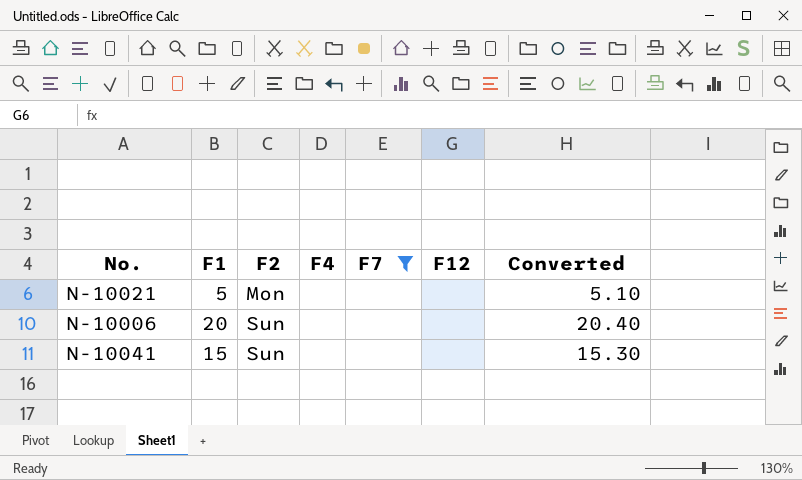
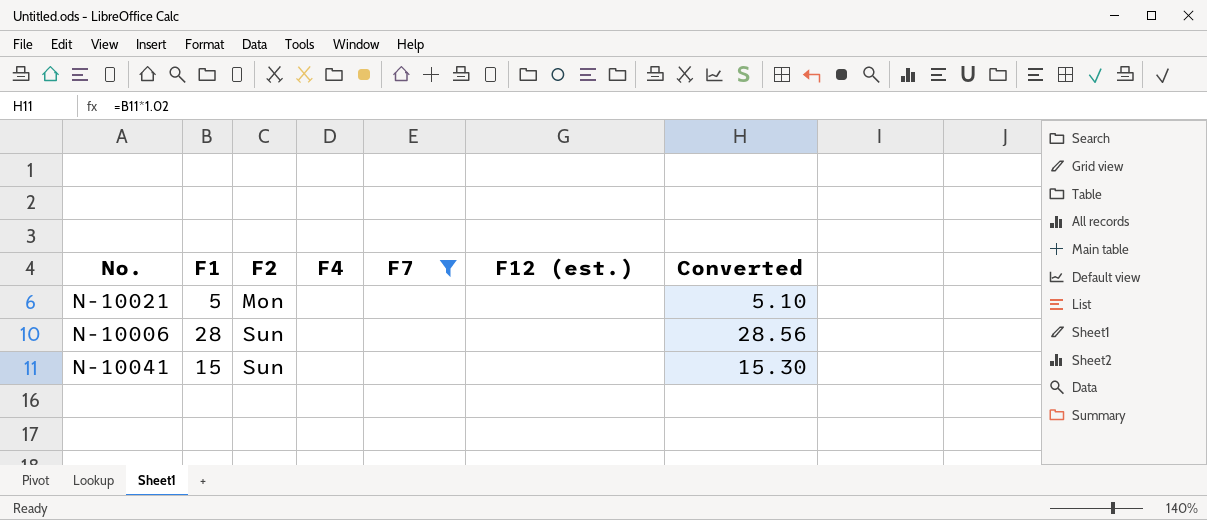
column name: F12 -> F12 (est.)
N-10006 | F1: 20 -> 28
N-10006 | Converted: 20.40 -> 28.56

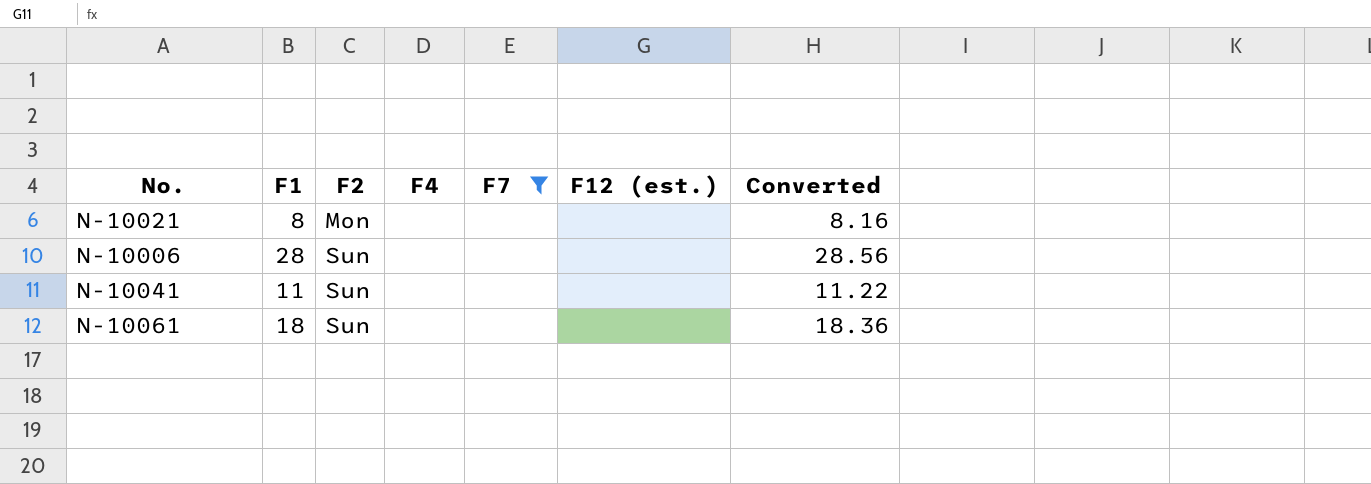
N-10021 | F1: 5 -> 8
N-10021 | Converted: 5.10 -> 8.16
N-10041 | F1: 15 -> 11
N-10041 | Converted: 15.30 -> 11.22
row N-10061: none -> 18 | Sun | none | none | none | 18.36

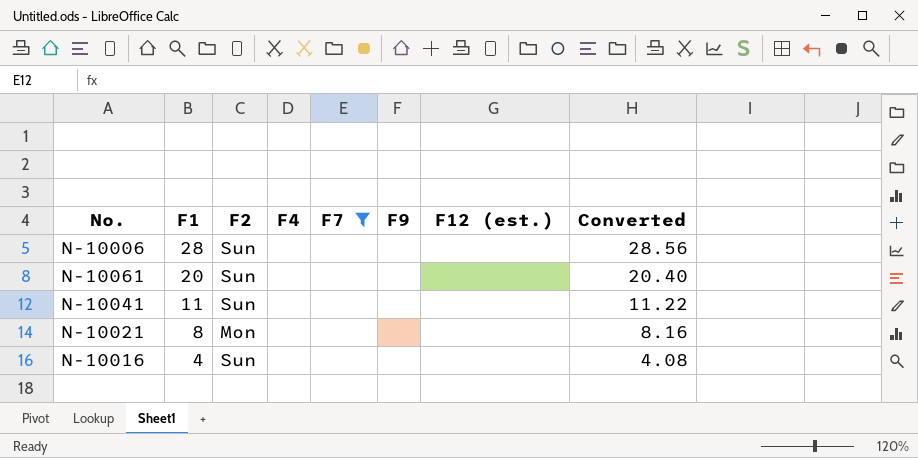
row order: F2 ascending -> F1 descending
column F9 | position: none -> 6
N-10061 | F1: 18 -> 20
N-10061 | Converted: 18.36 -> 20.40
row N-10016: none -> 4 | Sun | none | none | none | none | 4.08

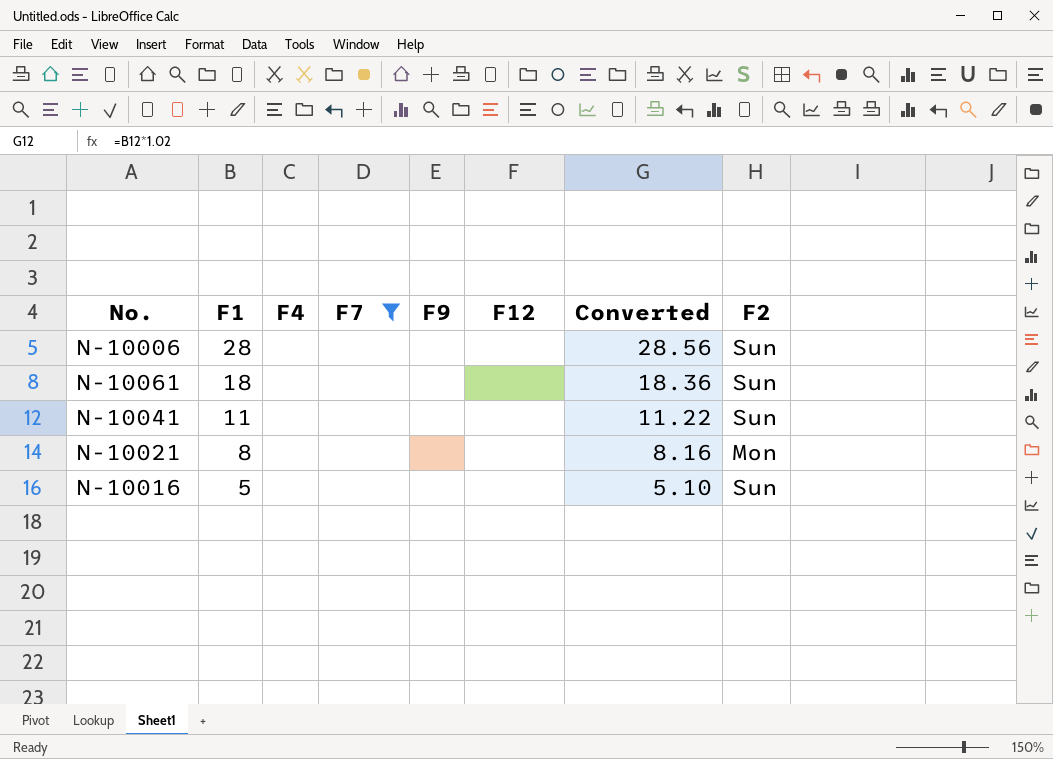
column name: F12 (est.) -> F12
column F2 | position: 3 -> 8
N-10061 | F1: 20 -> 18
N-10061 | Converted: 20.40 -> 18.36
N-10016 | F1: 4 -> 5
N-10016 | Converted: 4.08 -> 5.10

